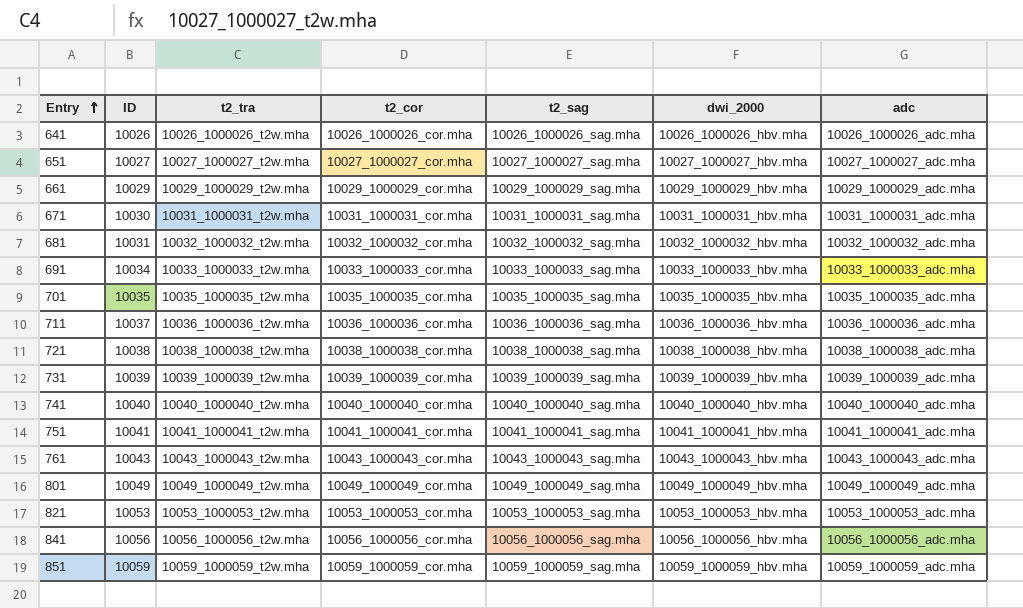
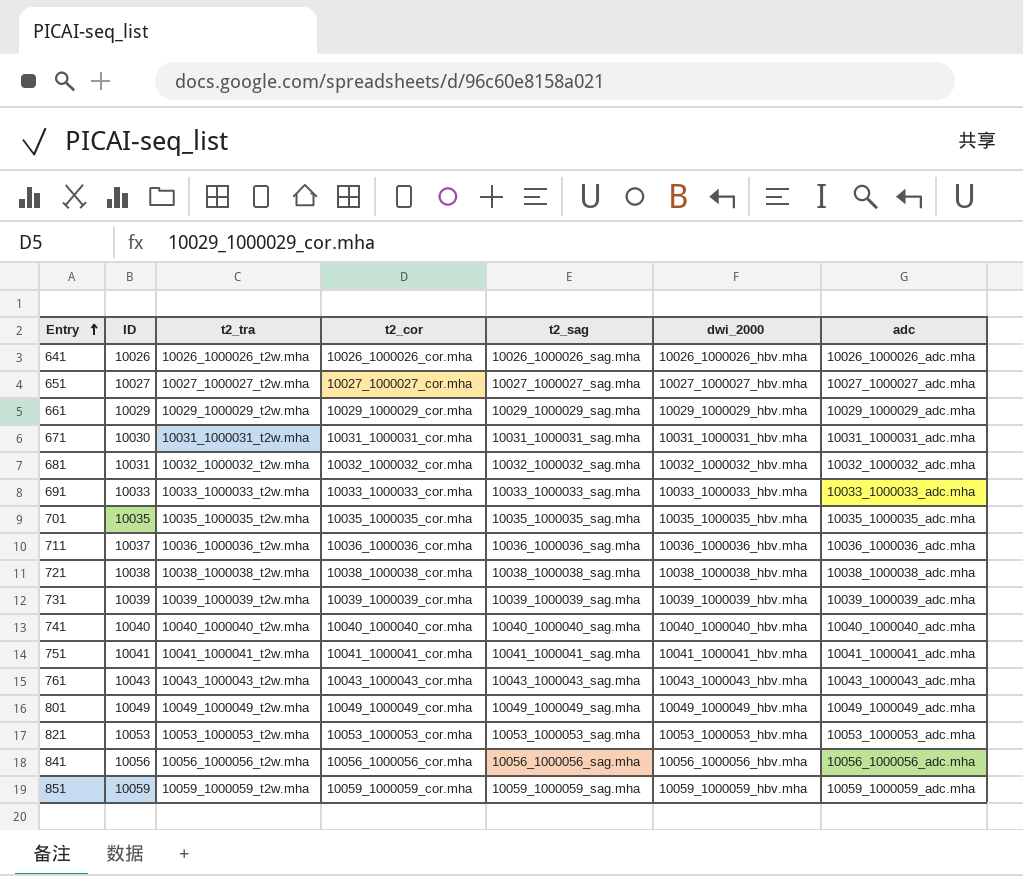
691 | ID: 10034 -> 10033

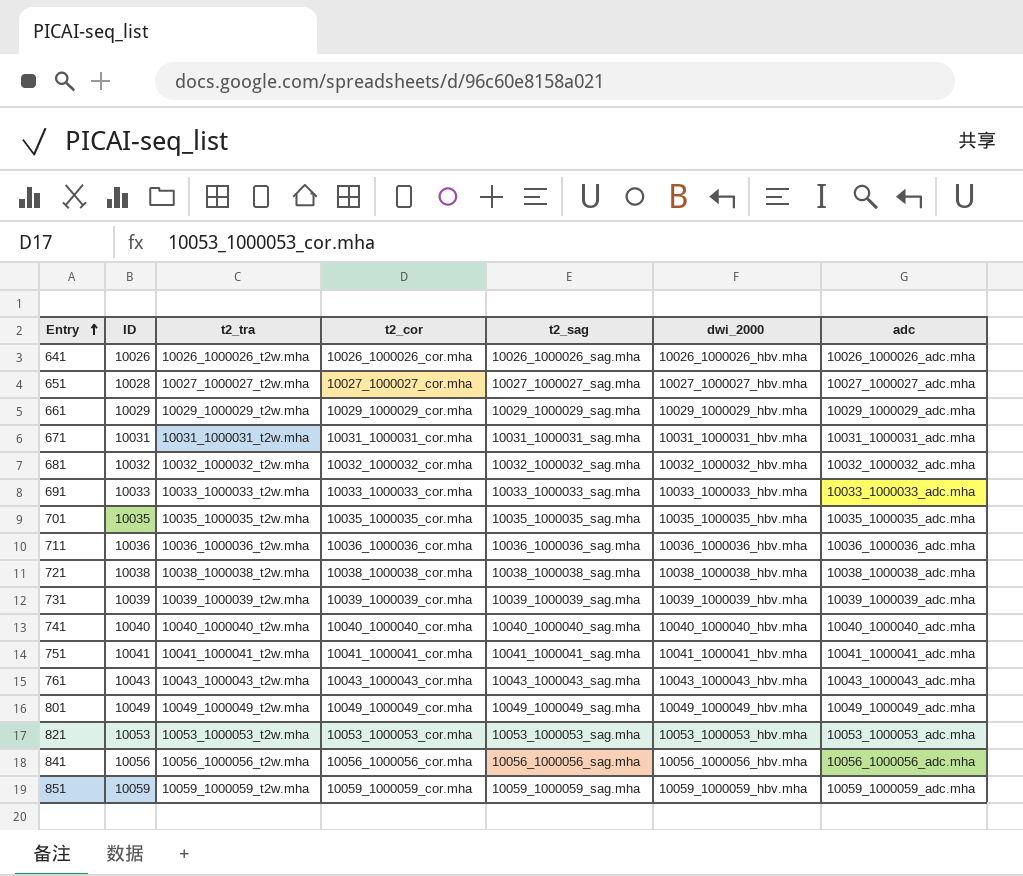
651 | ID: 10027 -> 10028
671 | ID: 10030 -> 10031
681 | ID: 10031 -> 10032
711 | ID: 10037 -> 10036

